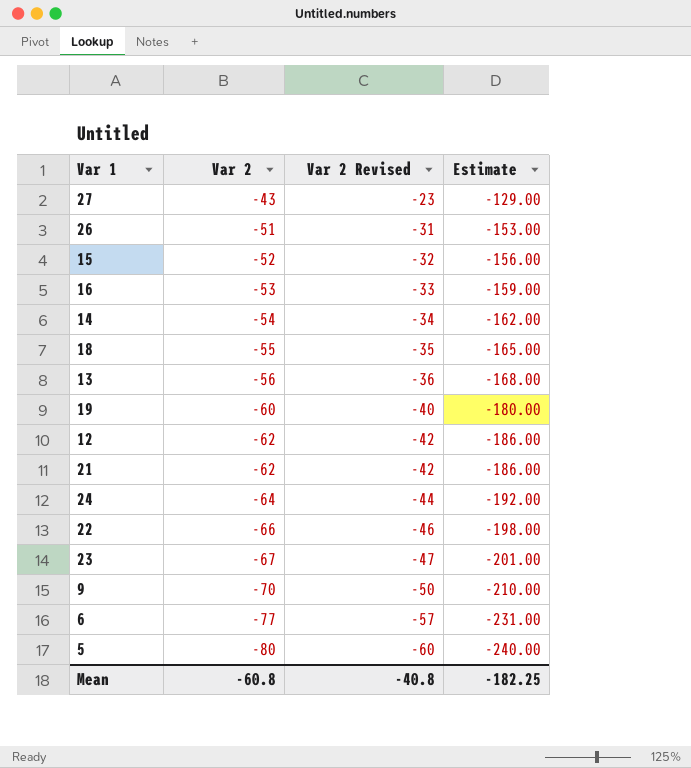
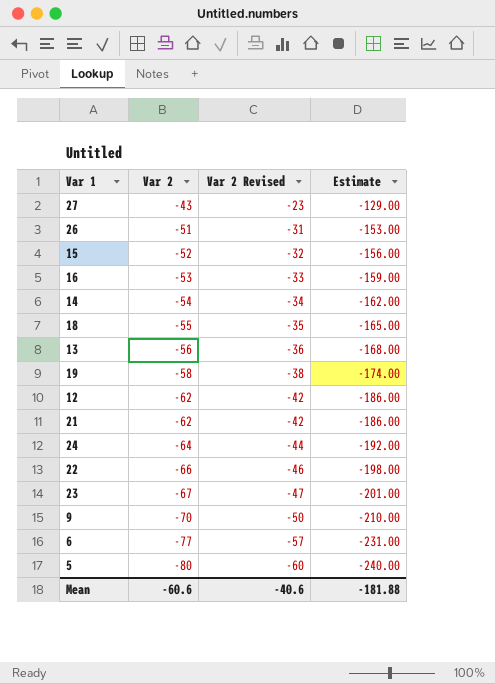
19 | Var 2: -60 -> -58
19 | Var 2 Revised: -40 -> -38
19 | Estimate: -180.00 -> -174.00
Mean | Var 2: -60.8 -> -60.6
Mean | Var 2 Revised: -40.8 -> -40.6
Mean | Estimate: -182.25 -> -181.88

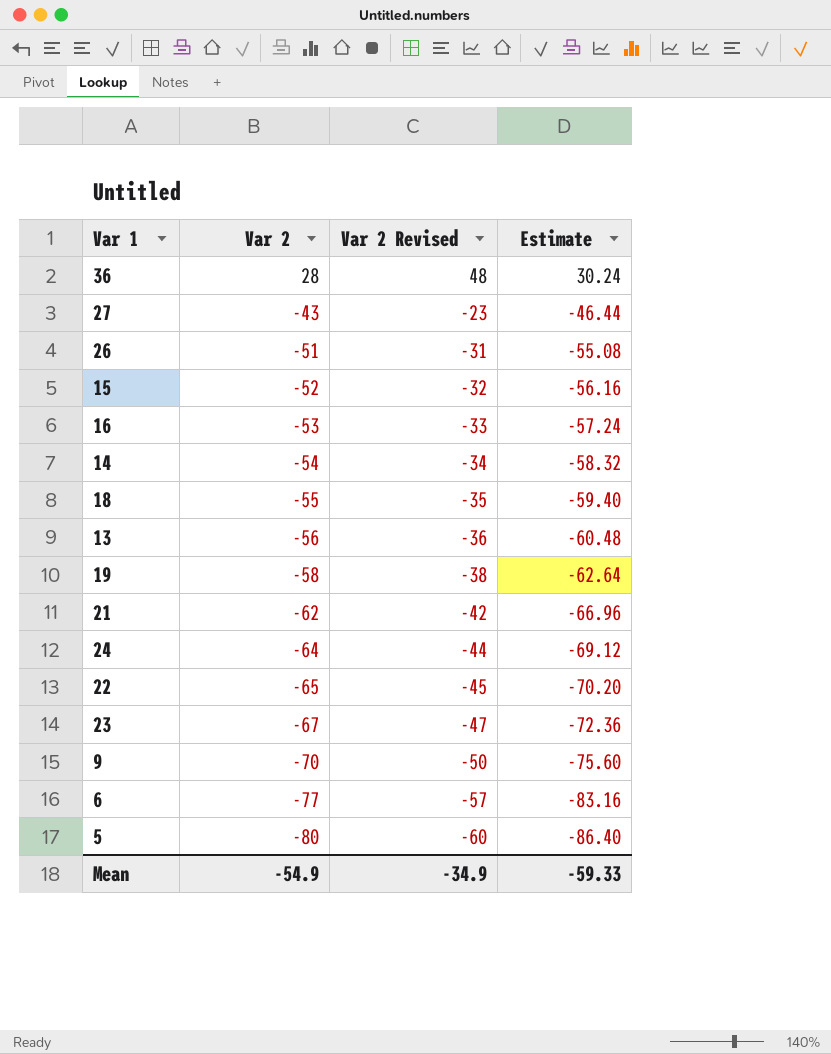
column Estimate | formula: [Var 2] * 3 -> [Var 2] * 1.08
row 12: -62 | -42 | -186.00 -> none
row 36: none -> 28 | 48 | 30.24
22 | Var 2: -66 -> -65
22 | Var 2 Revised: -46 -> -45
Mean | Var 2: -60.6 -> -54.9
Mean | Var 2 Revised: -40.6 -> -34.9
Mean | Estimate: -181.88 -> -59.33

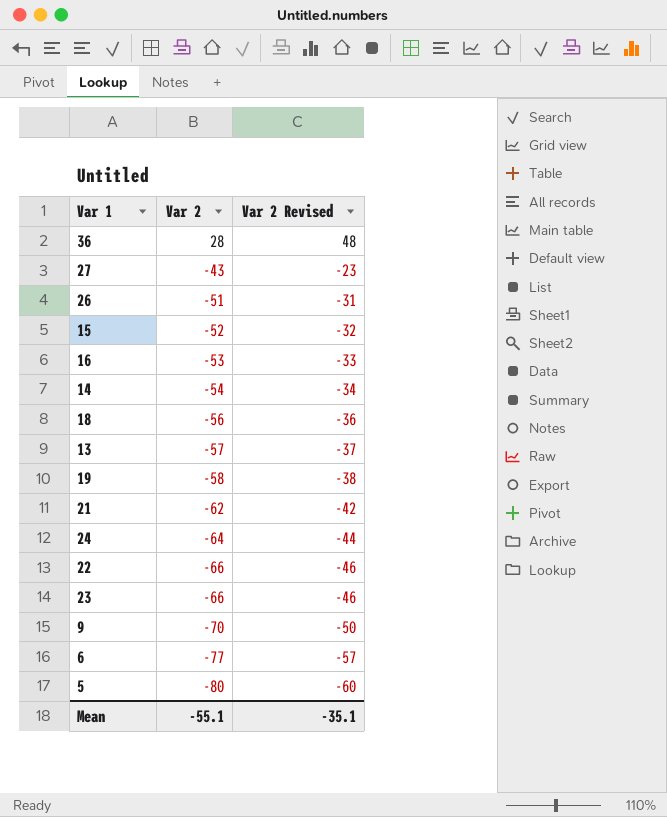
column Estimate | formula: [Var 2] * 1.08 -> none
18 | Var 2: -55 -> -56
18 | Var 2 Revised: -35 -> -36
13 | Var 2: -56 -> -57
13 | Var 2 Revised: -36 -> -37
22 | Var 2: -65 -> -66
22 | Var 2 Revised: -45 -> -46
23 | Var 2: -67 -> -66
23 | Var 2 Revised: -47 -> -46
Mean | Var 2: -54.9 -> -55.1
Mean | Var 2 Revised: -34.9 -> -35.1

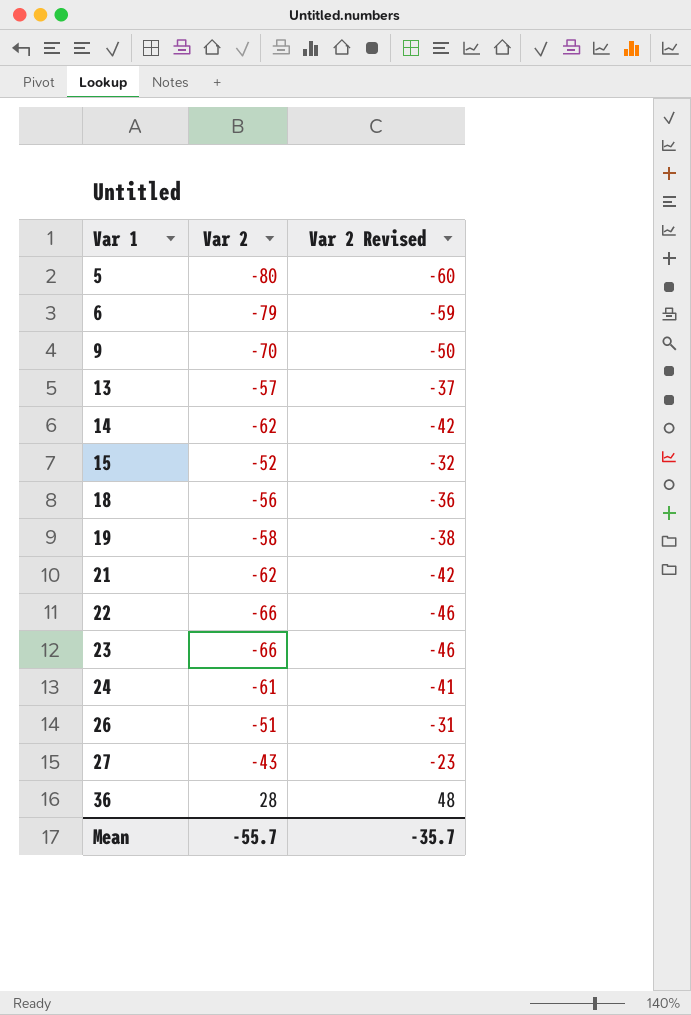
row order: Var 2 descending -> Var 1 ascending
row 16: -53 | -33 -> none
6 | Var 2: -77 -> -79
6 | Var 2 Revised: -57 -> -59
14 | Var 2: -54 -> -62
14 | Var 2 Revised: -34 -> -42
24 | Var 2: -64 -> -61
24 | Var 2 Revised: -44 -> -41
Mean | Var 2: -55.1 -> -55.7
Mean | Var 2 Revised: -35.1 -> -35.7

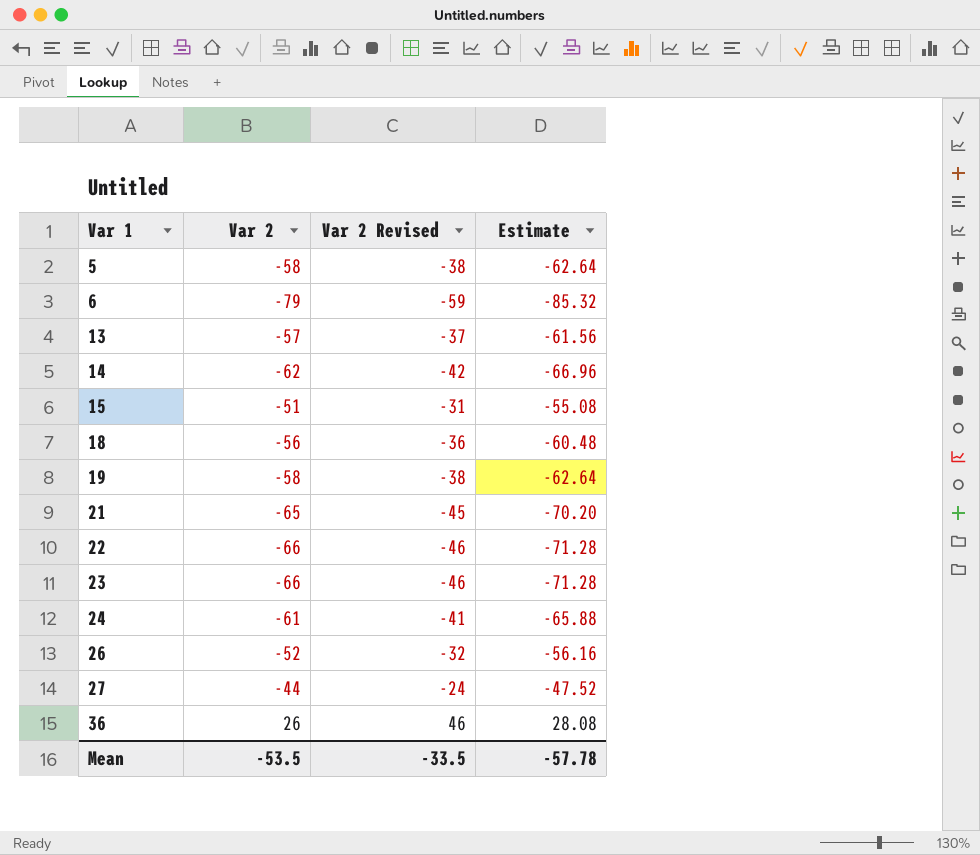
column Estimate | formula: none -> [Var 2] * 1.08
row 9: -70 | -50 -> none
5 | Var 2: -80 -> -58
5 | Var 2 Revised: -60 -> -38
15 | Var 2: -52 -> -51
15 | Var 2 Revised: -32 -> -31
21 | Var 2: -62 -> -65
21 | Var 2 Revised: -42 -> -45
26 | Var 2: -51 -> -52
26 | Var 2 Revised: -31 -> -32
27 | Var 2: -43 -> -44
27 | Var 2 Revised: -23 -> -24
36 | Var 2: 28 -> 26
36 | Var 2 Revised: 48 -> 46
Mean | Var 2: -55.7 -> -53.5
Mean | Var 2 Revised: -35.7 -> -33.5

